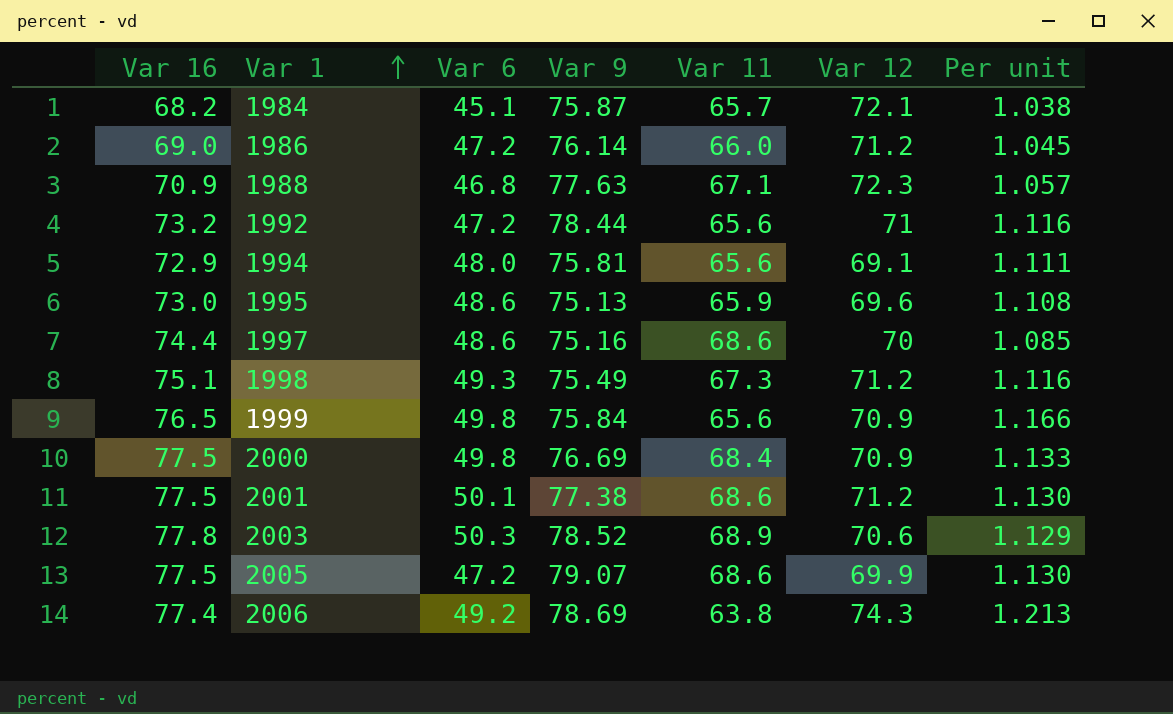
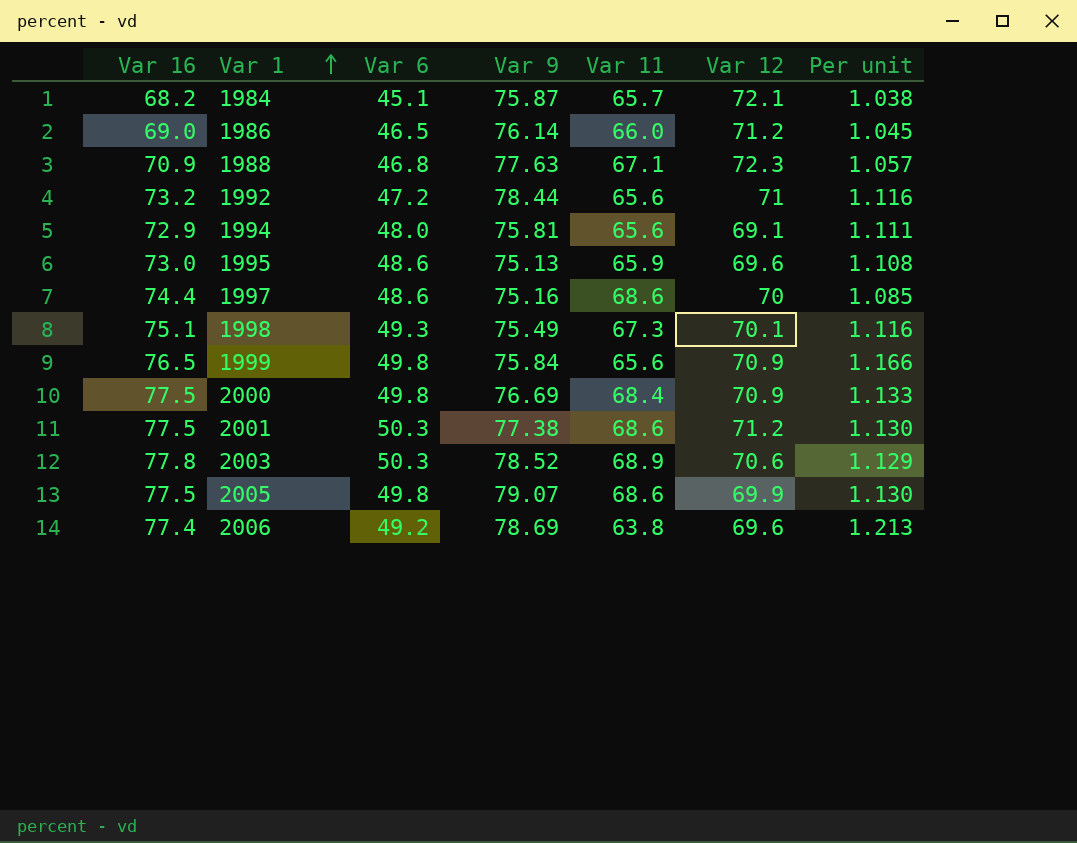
1986 | Var 6: 47.2 -> 46.5
1998 | Var 12: 71.2 -> 70.1
2001 | Var 6: 50.1 -> 50.3
2005 | Var 6: 47.2 -> 49.8
2006 | Var 12: 74.3 -> 69.6

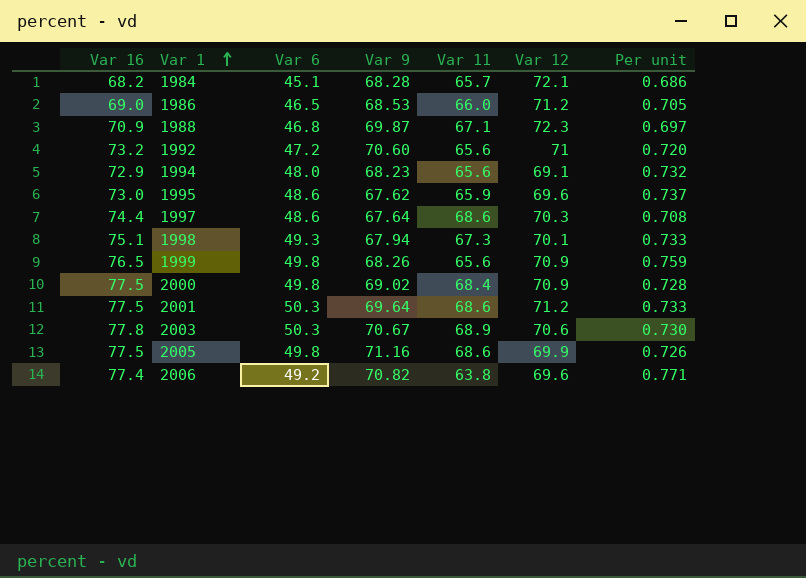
column Per unit | formula: [Var 16] / [Var 11] -> [Var 6] / [Var 11]
1984 | Var 9: 75.87 -> 68.28
1986 | Var 9: 76.14 -> 68.53
1988 | Var 9: 77.63 -> 69.87
1992 | Var 9: 78.44 -> 70.60
1994 | Var 9: 75.81 -> 68.23
1995 | Var 9: 75.13 -> 67.62
1997 | Var 9: 75.16 -> 67.64
1997 | Var 12: 70 -> 70.3
1998 | Var 9: 75.49 -> 67.94
1999 | Var 9: 75.84 -> 68.26
2000 | Var 9: 76.69 -> 69.02
2001 | Var 9: 77.38 -> 69.64
2003 | Var 9: 78.52 -> 70.67
2005 | Var 9: 79.07 -> 71.16
2006 | Var 9: 78.69 -> 70.82

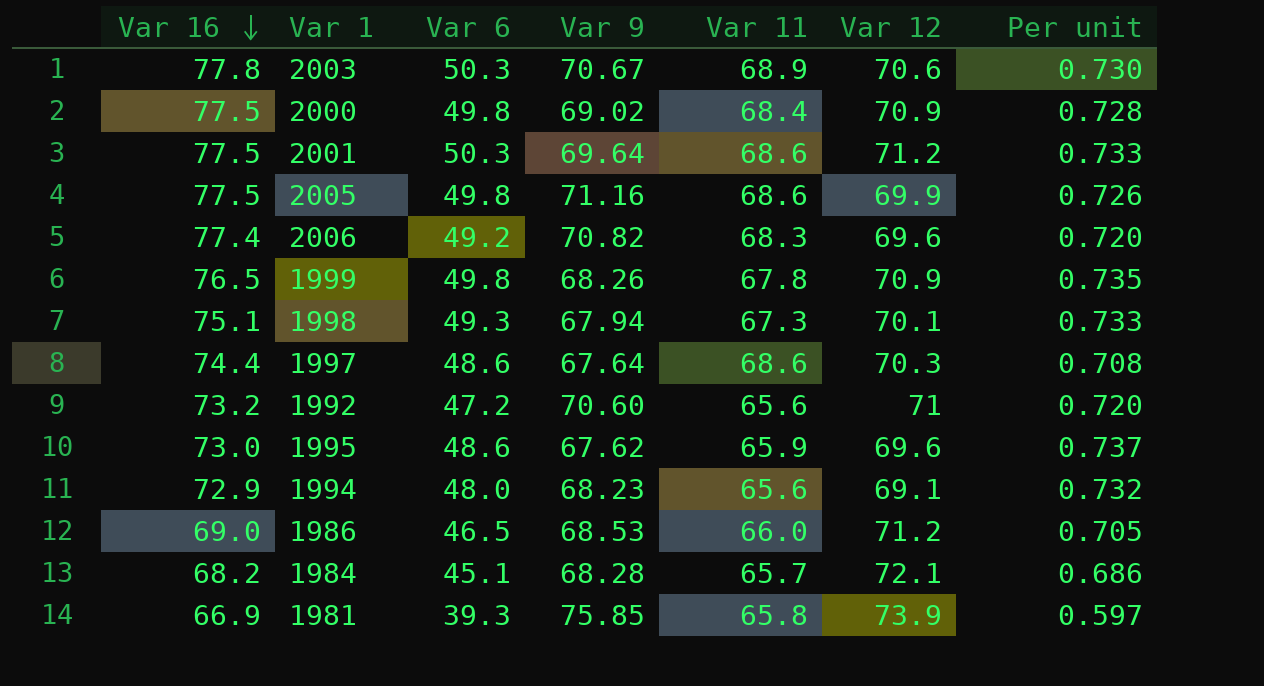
row order: Var 1 ascending -> Var 16 descending
row 1988: 70.9 | 46.8 | 69.87 | 67.1 | 72.3 | 0.697 -> none
2006 | Var 11: 63.8 -> 68.3
2006 | Per unit: 0.771 -> 0.720
1999 | Var 11: 65.6 -> 67.8
1999 | Per unit: 0.759 -> 0.735
row 1981: none -> 66.9 | 39.3 | 75.85 | 65.8 | 73.9 | 0.597

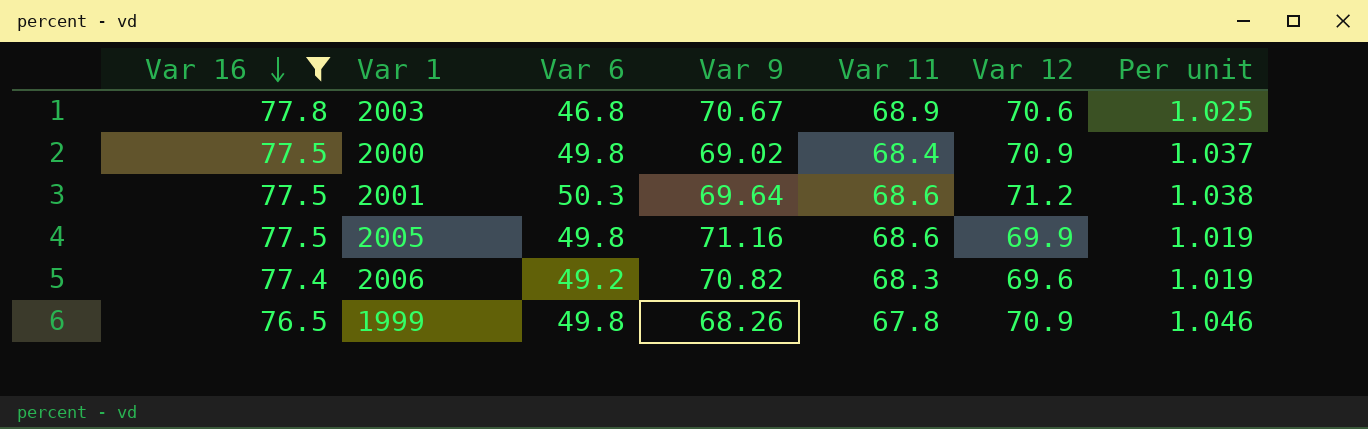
filter: none -> Var 16 >= 76.5
column Per unit | formula: [Var 6] / [Var 11] -> [Var 12] / [Var 11]
2003 | Var 6: 50.3 -> 46.8

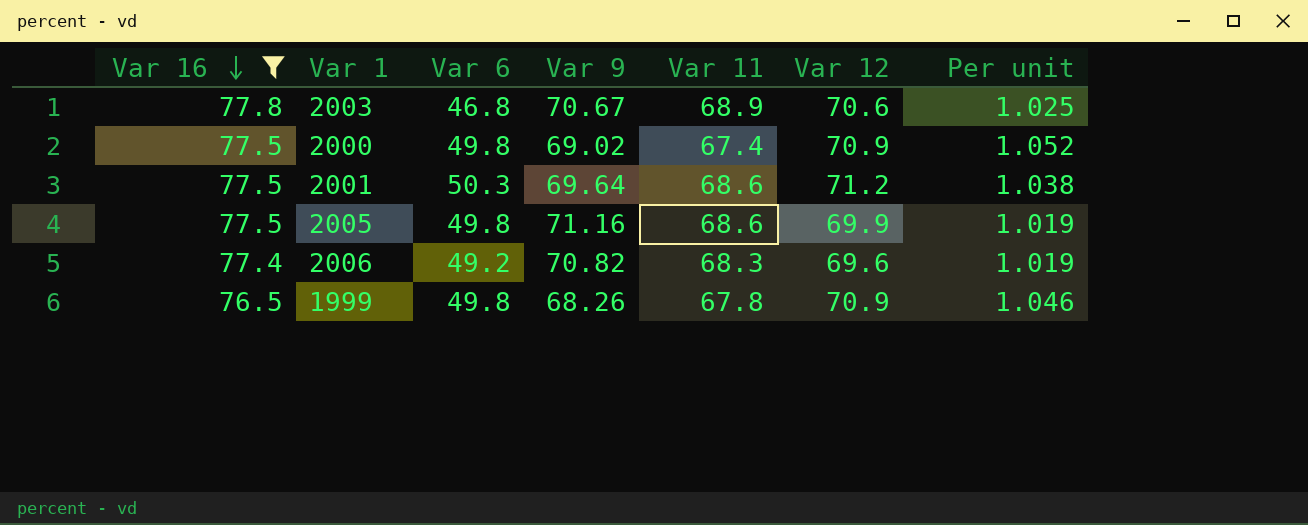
2000 | Var 11: 68.4 -> 67.4
2000 | Per unit: 1.037 -> 1.052

